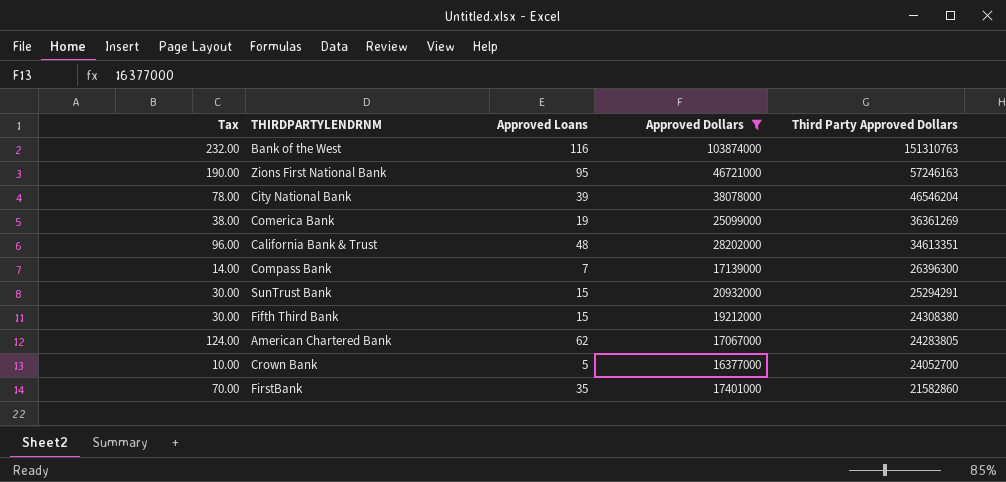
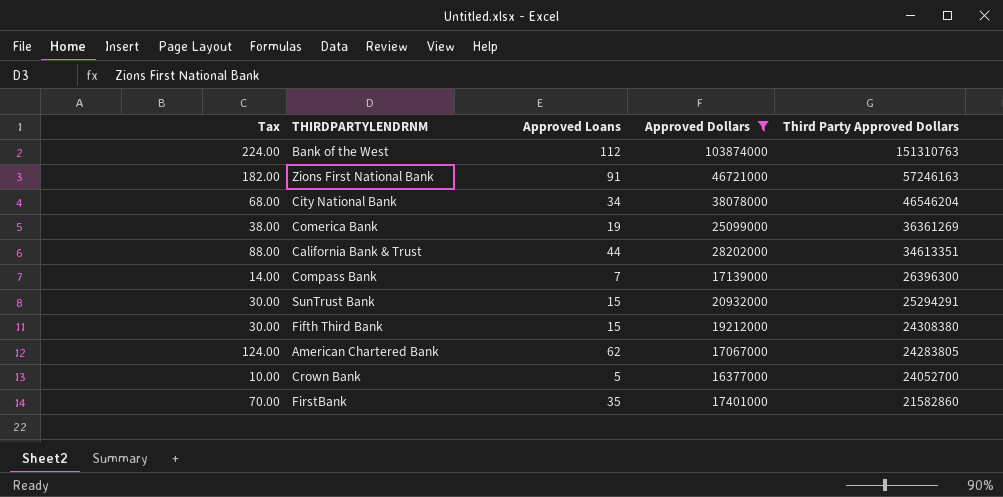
Bank of the West | Tax: 232.00 -> 224.00
Bank of the West | Approved Loans: 116 -> 112
Zions First National Bank | Tax: 190.00 -> 182.00
Zions First National Bank | Approved Loans: 95 -> 91
City National Bank | Tax: 78.00 -> 68.00
City National Bank | Approved Loans: 39 -> 34
California Bank & Trust | Tax: 96.00 -> 88.00
California Bank & Trust | Approved Loans: 48 -> 44

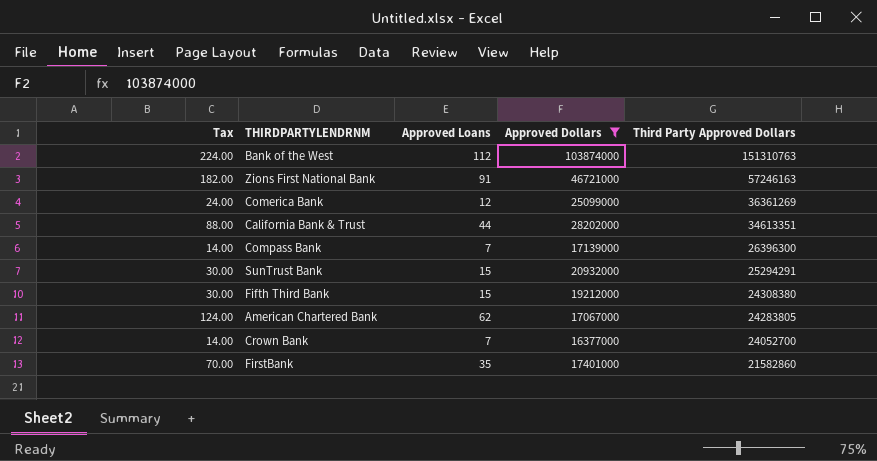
row City National Bank: 68.00 | 34 | 38078000 | 46546204 -> none
Comerica Bank | Tax: 38.00 -> 24.00
Comerica Bank | Approved Loans: 19 -> 12
Crown Bank | Tax: 10.00 -> 14.00
Crown Bank | Approved Loans: 5 -> 7

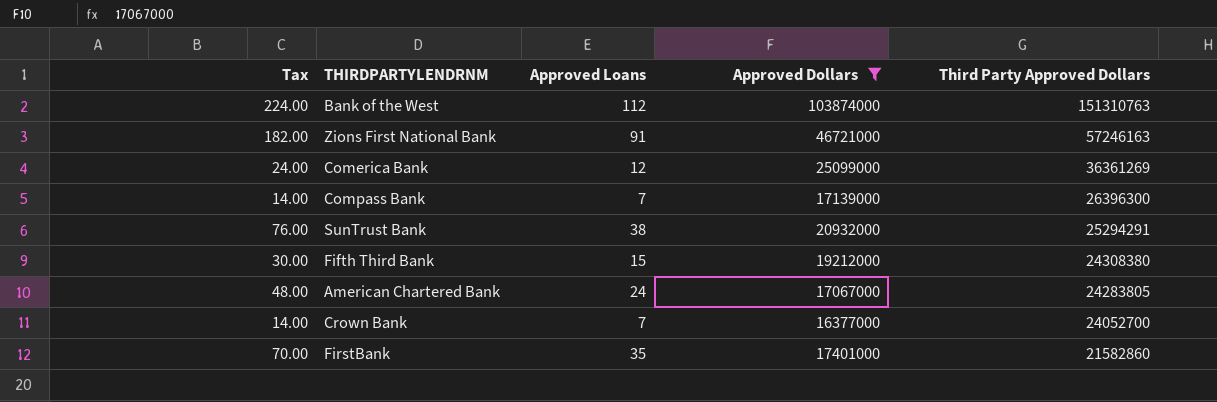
row California Bank & Trust: 88.00 | 44 | 28202000 | 34613351 -> none
SunTrust Bank | Tax: 30.00 -> 76.00
SunTrust Bank | Approved Loans: 15 -> 38
American Chartered Bank | Tax: 124.00 -> 48.00
American Chartered Bank | Approved Loans: 62 -> 24

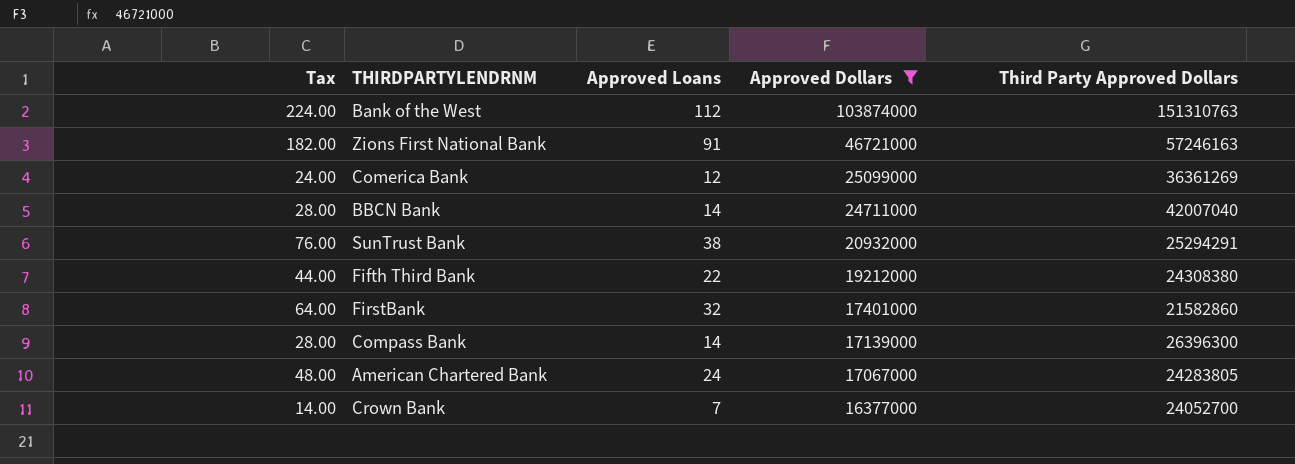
row order: Third Party Approved Dollars descending -> Approved Dollars descending
row BBCN Bank: none -> 28.00 | 14 | 24711000 | 42007040
Fifth Third Bank | Tax: 30.00 -> 44.00
Fifth Third Bank | Approved Loans: 15 -> 22
FirstBank | Tax: 70.00 -> 64.00
FirstBank | Approved Loans: 35 -> 32
Compass Bank | Tax: 14.00 -> 28.00
Compass Bank | Approved Loans: 7 -> 14

